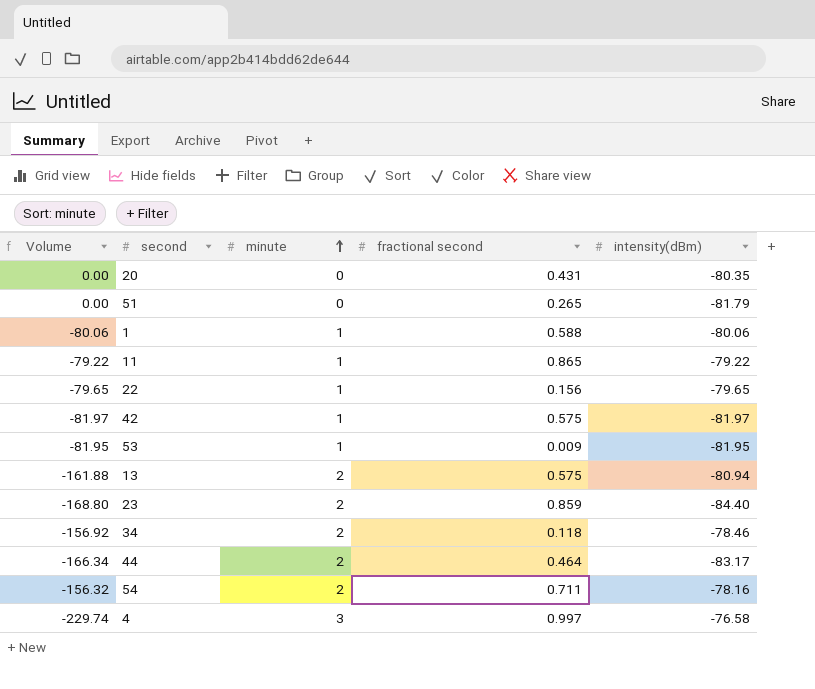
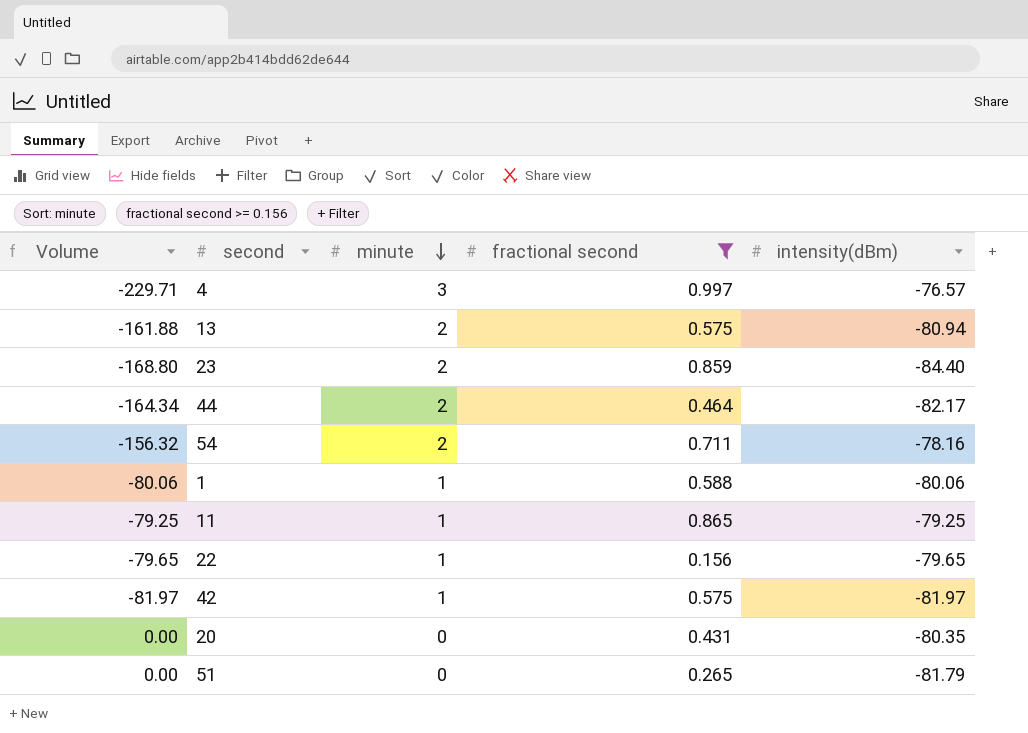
filter: none -> fractional second >= 0.156
row order: minute ascending -> minute descending
4 | Volume: -229.74 -> -229.71
4 | intensity(dBm): -76.58 -> -76.57
44 | Volume: -166.34 -> -164.34
44 | intensity(dBm): -83.17 -> -82.17
11 | Volume: -79.22 -> -79.25
11 | intensity(dBm): -79.22 -> -79.25

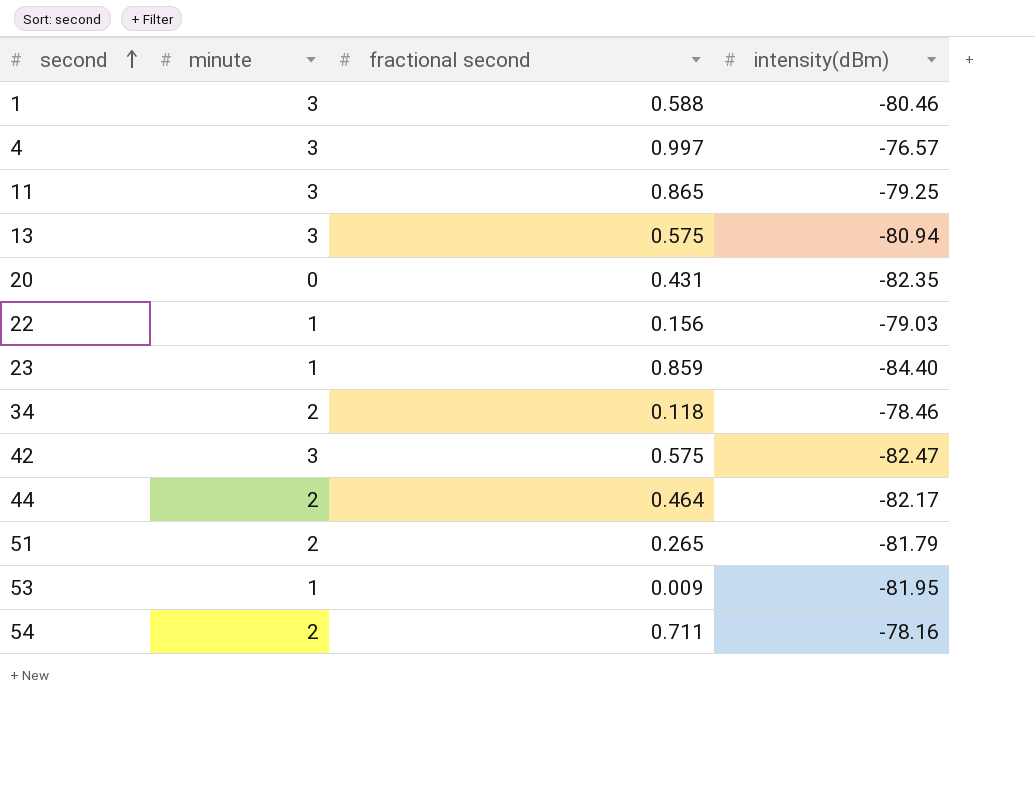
filter: fractional second >= 0.156 -> none
row order: minute descending -> second ascending
column Volume | formula: [minute] * [intensity(dBm)] -> none
1 | minute: 1 -> 3
1 | intensity(dBm): -80.06 -> -80.46
11 | minute: 1 -> 3
13 | minute: 2 -> 3
20 | intensity(dBm): -80.35 -> -82.35
22 | intensity(dBm): -79.65 -> -79.03
23 | minute: 2 -> 1
42 | minute: 1 -> 3
42 | intensity(dBm): -81.97 -> -82.47
51 | minute: 0 -> 2

